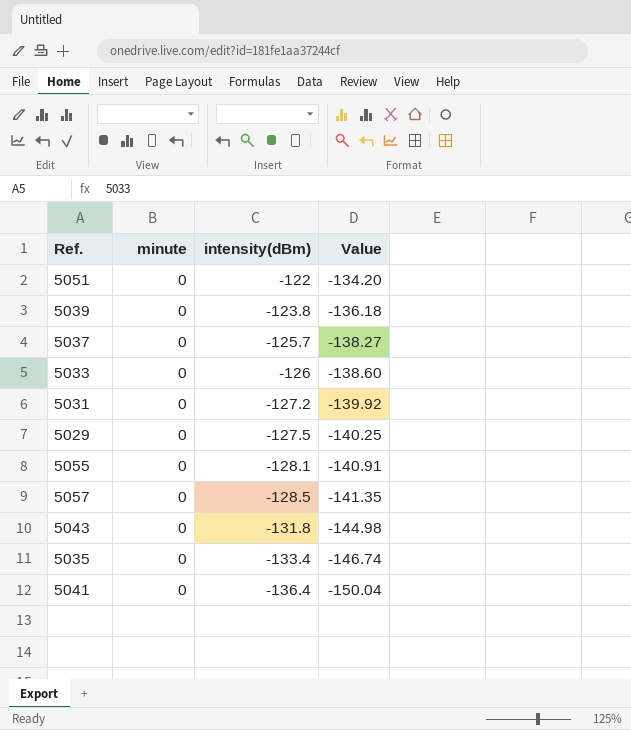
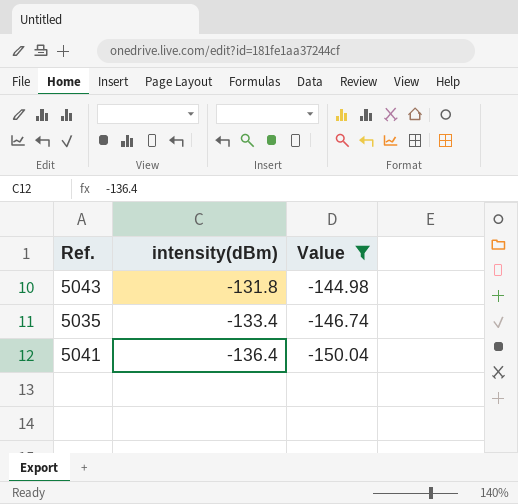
filter: none -> Value <= -144.98
column minute | position: 2 -> none

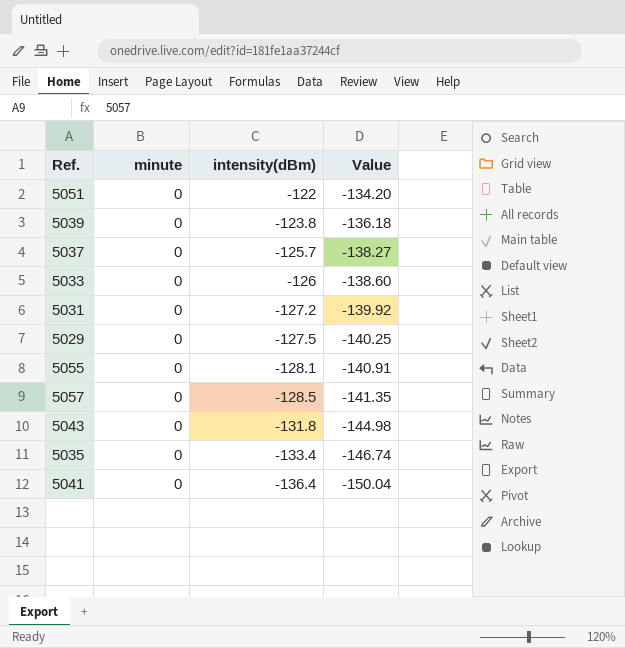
filter: Value <= -144.98 -> none
column minute | position: none -> 2

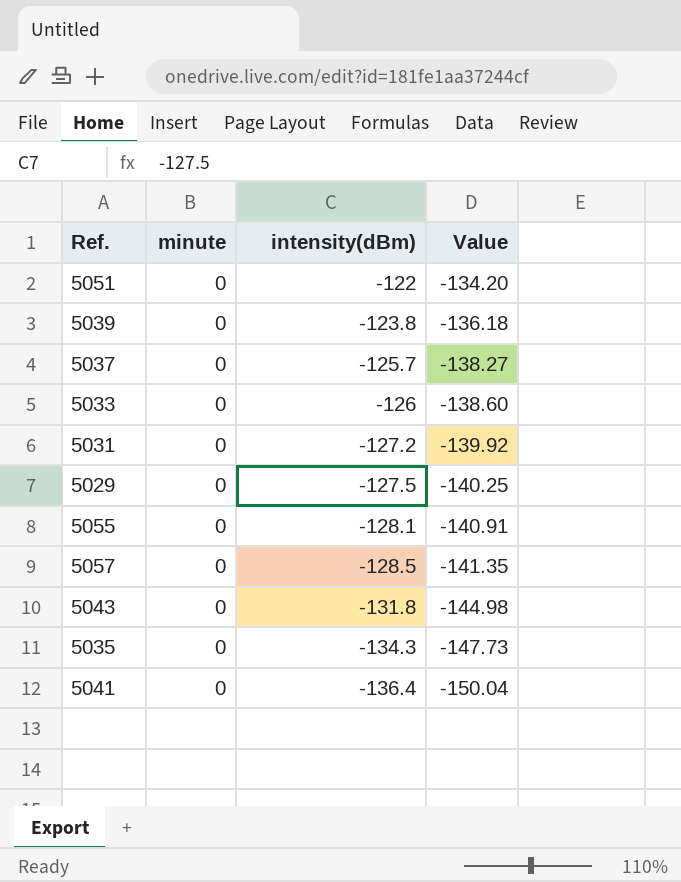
5035 | intensity(dBm): -133.4 -> -134.3
5035 | Value: -146.74 -> -147.73

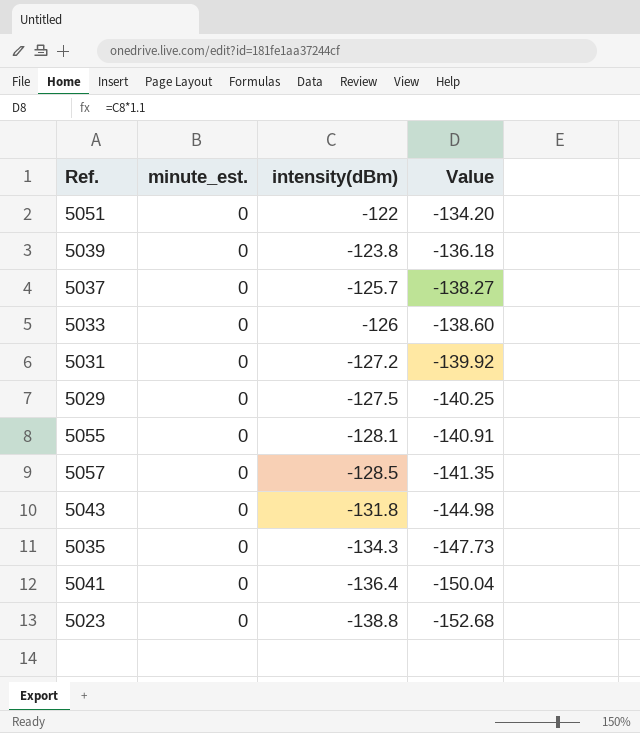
column name: minute -> minute_est.
row 5023: none -> 0 | -138.8 | -152.68

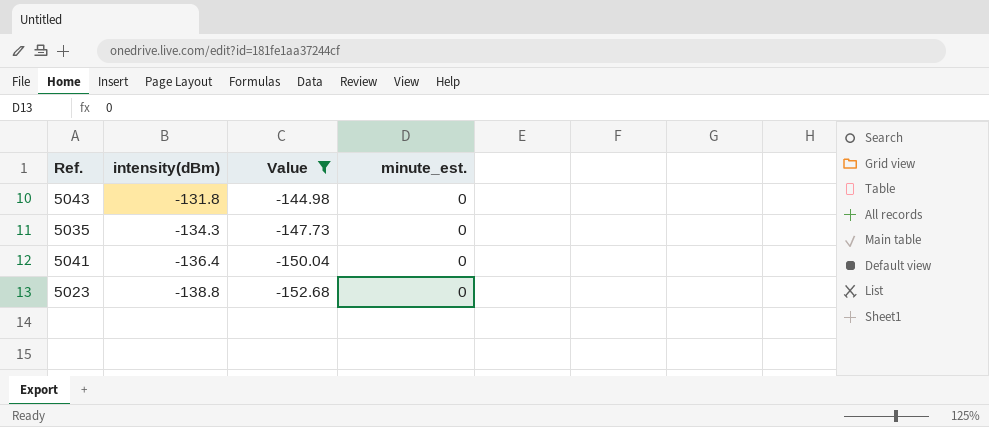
filter: none -> Value <= -144.98
column minute_est. | position: 2 -> 4

